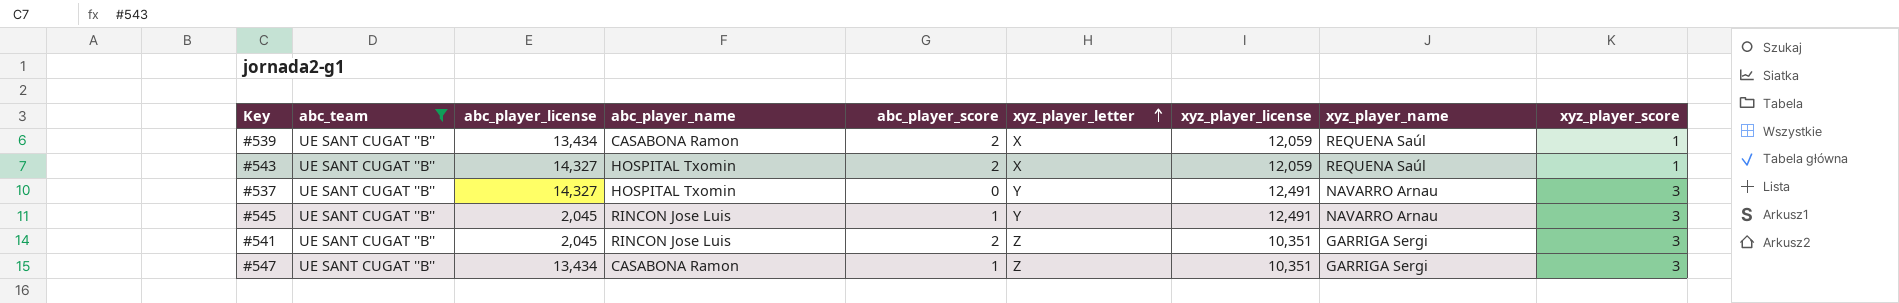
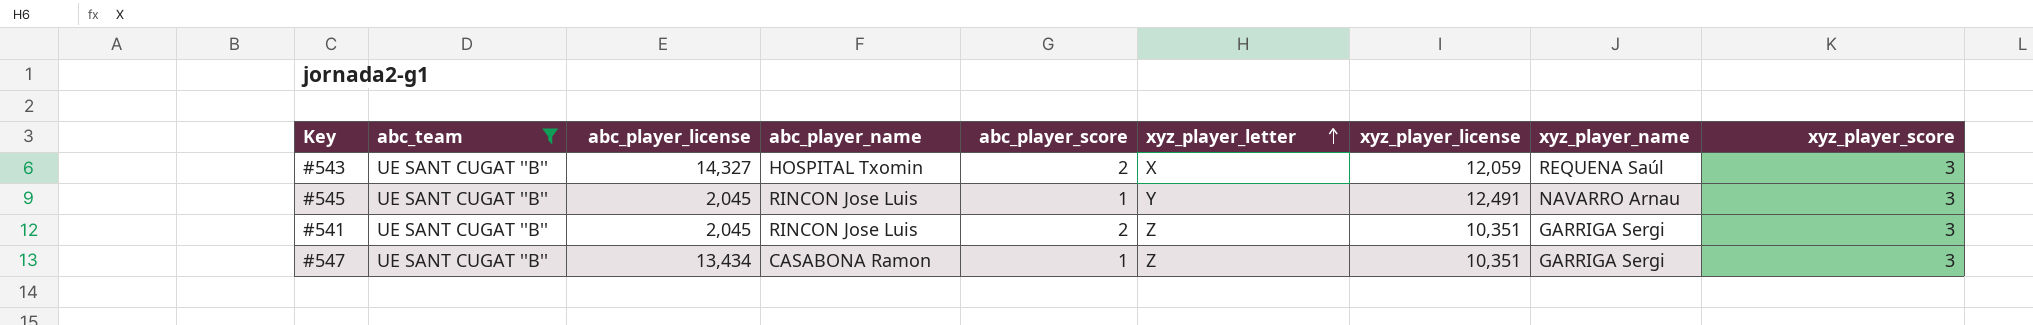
row #539: UE SANT CUGAT ''B'' | 13,434 | CASABONA Ramon | 2 | X | 12,059 | REQUENA Saúl | 1 -> none
row #537: UE SANT CUGAT ''B'' | 14,327 | HOSPITAL Txomin | 0 | Y | 12,491 | NAVARRO Arnau | 3 -> none
#543 | xyz_player_score: 1 -> 3

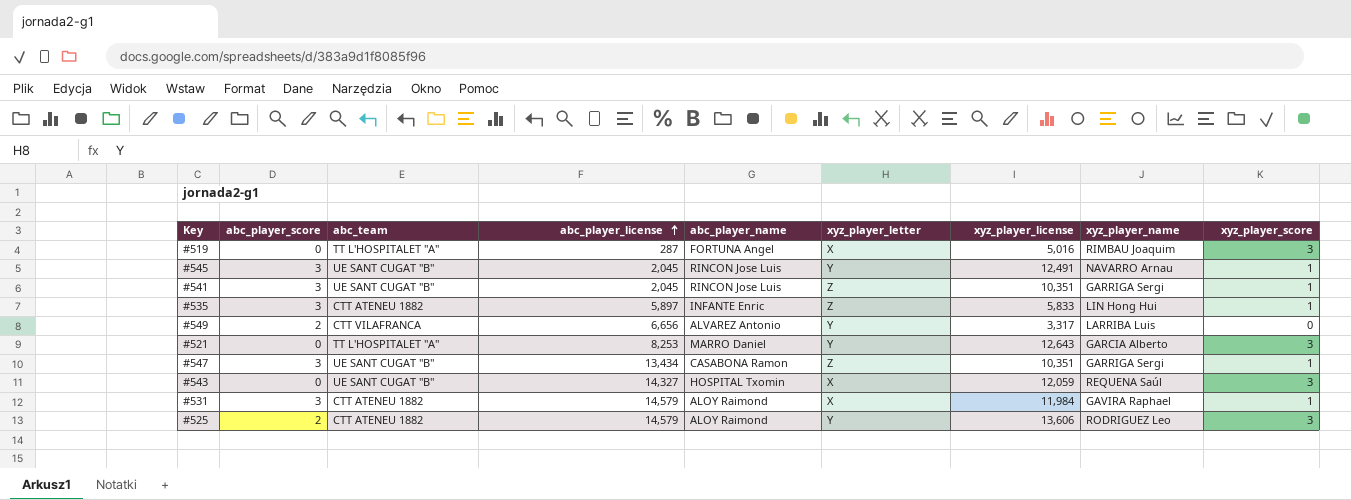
filter: abc_team = UE SANT CUGAT ''B'' -> none
row order: xyz_player_letter ascending -> abc_player_license ascending
column abc_player_score | position: 5 -> 2
#545 | abc_player_score: 1 -> 3
#545 | xyz_player_score: 3 -> 1
#541 | abc_player_score: 2 -> 3
#541 | xyz_player_score: 3 -> 1
#547 | abc_player_score: 1 -> 3
#547 | xyz_player_score: 3 -> 1
#543 | abc_player_score: 2 -> 0

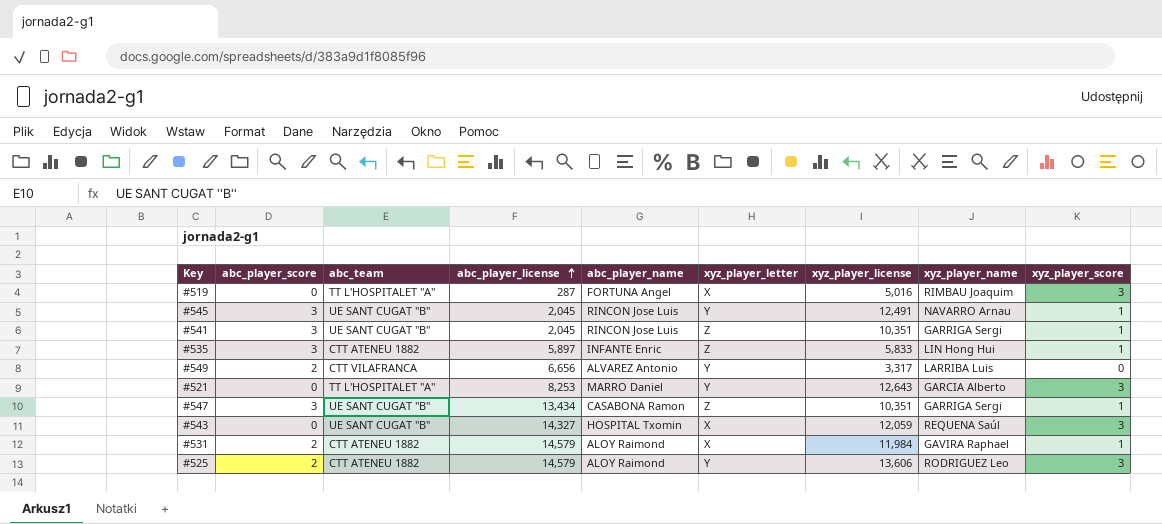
#531 | abc_player_score: 3 -> 2

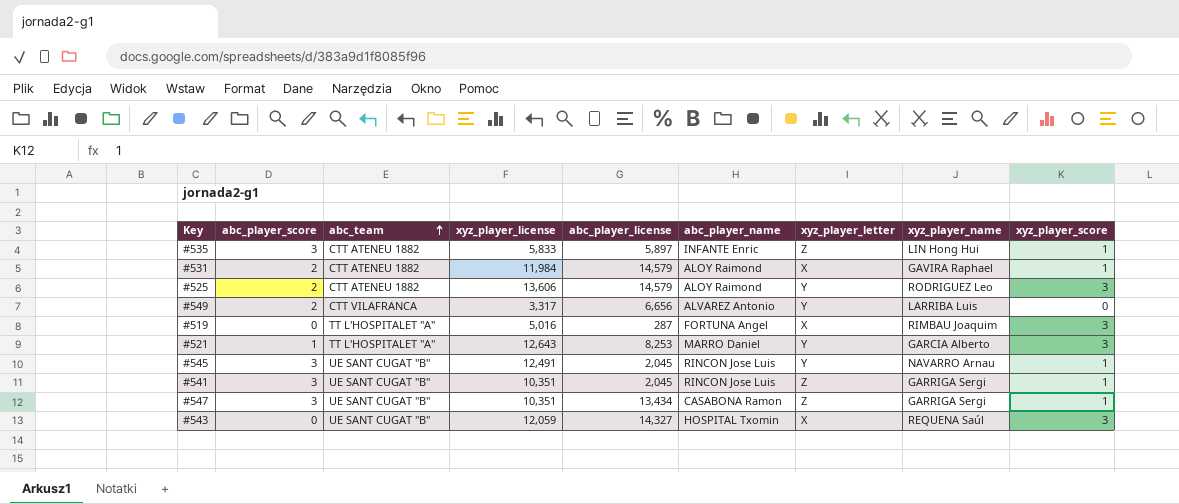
row order: abc_player_license ascending -> abc_team ascending
column xyz_player_license | position: 7 -> 4
#521 | abc_player_score: 0 -> 1

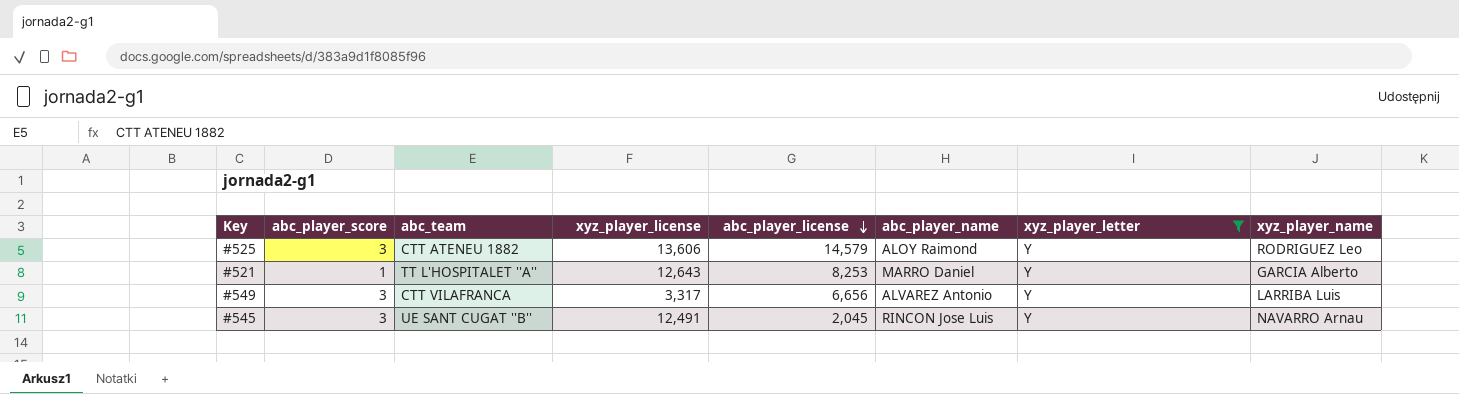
filter: none -> xyz_player_letter = Y
row order: abc_team ascending -> abc_player_license descending
column xyz_player_score | position: 9 -> none
#525 | abc_player_score: 2 -> 3
#549 | abc_player_score: 2 -> 3

